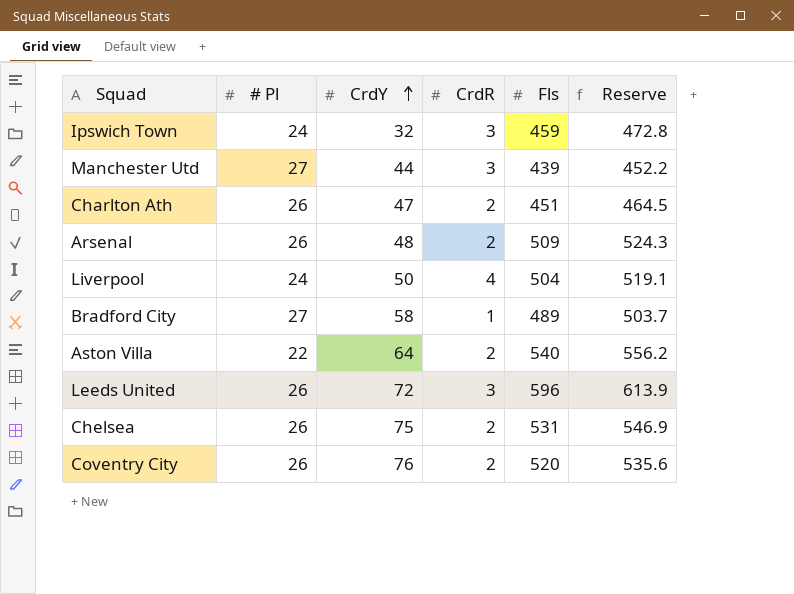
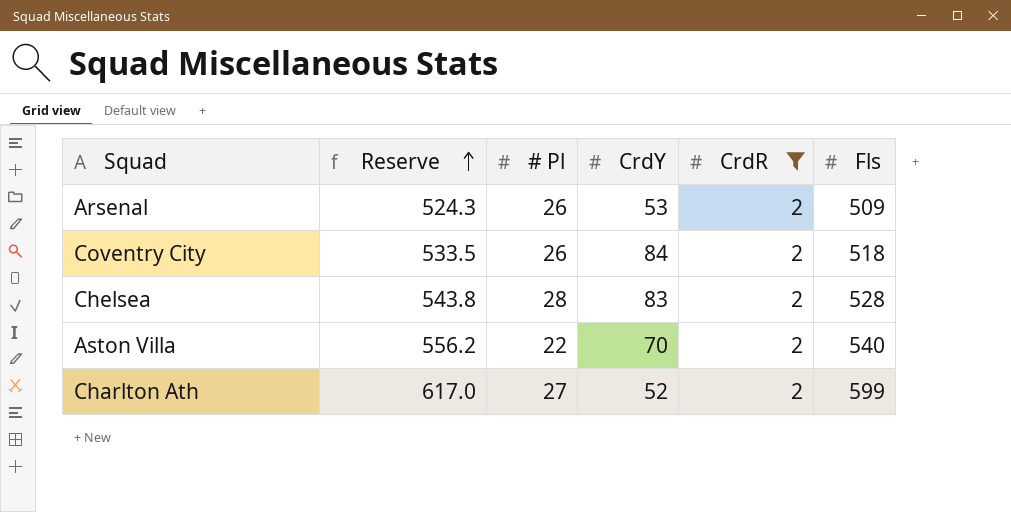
filter: none -> CrdR = 2
row order: CrdY ascending -> Reserve ascending
column Reserve | position: 6 -> 2
Arsenal | CrdY: 48 -> 53
Coventry City | Reserve: 535.6 -> 533.5
Coventry City | CrdY: 76 -> 84
Coventry City | Fls: 520 -> 518
Chelsea | Reserve: 546.9 -> 543.8
Chelsea | # Pl: 26 -> 28
Chelsea | CrdY: 75 -> 83
Chelsea | Fls: 531 -> 528
Aston Villa | CrdY: 64 -> 70
Charlton Ath | Reserve: 464.5 -> 617.0
Charlton Ath | # Pl: 26 -> 27
Charlton Ath | CrdY: 47 -> 52
Charlton Ath | Fls: 451 -> 599

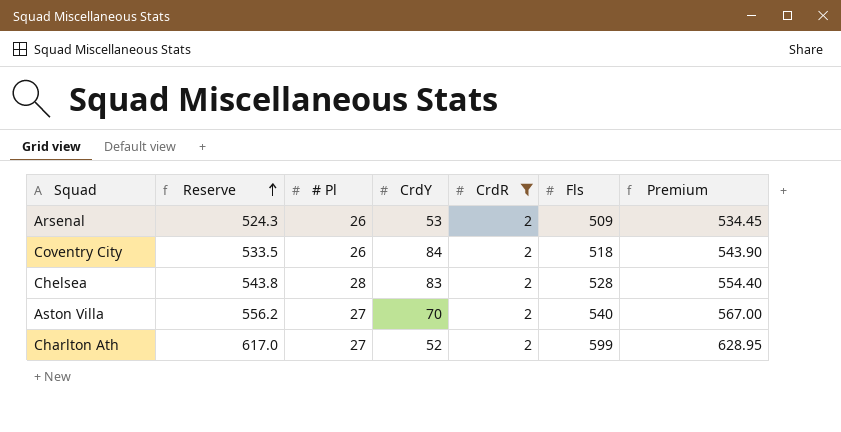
column Premium | formula: none -> [Fls] * 1.05
Aston Villa | # Pl: 22 -> 27

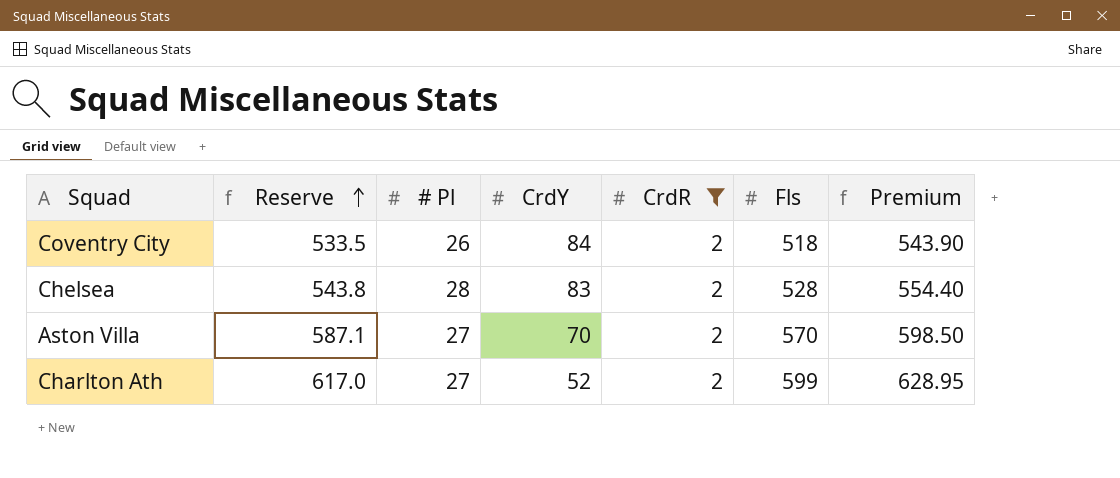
row Arsenal: 524.3 | 26 | 53 | 2 | 509 | 534.45 -> none
Aston Villa | Reserve: 556.2 -> 587.1
Aston Villa | Fls: 540 -> 570
Aston Villa | Premium: 567.00 -> 598.50

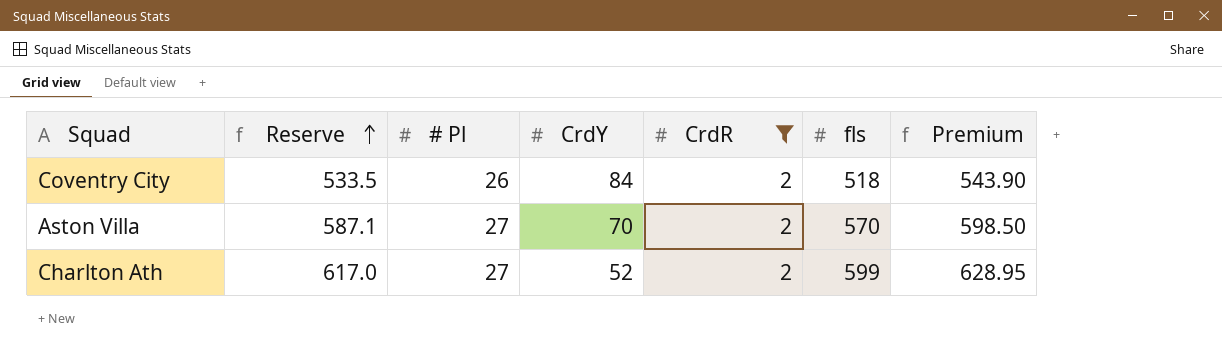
column name: Fls -> fls
row Chelsea: 543.8 | 28 | 83 | 2 | 528 | 554.40 -> none

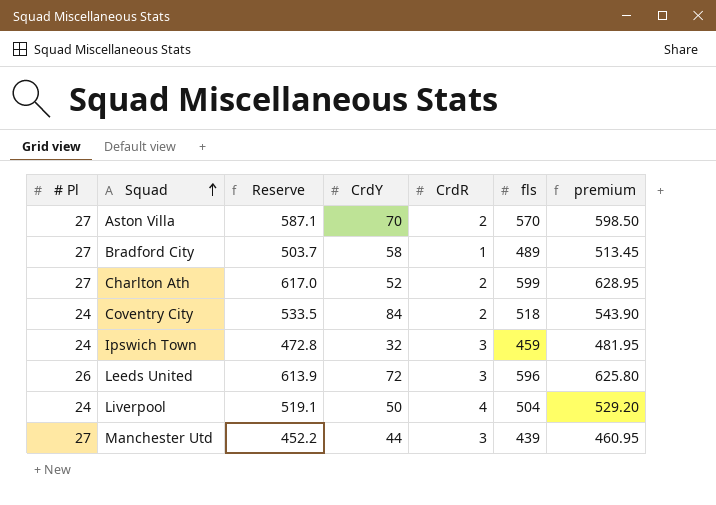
filter: CrdR = 2 -> none
row order: Reserve ascending -> Squad ascending
column # Pl | position: 3 -> 1
column name: Premium -> premium
Coventry City | # Pl: 26 -> 24

